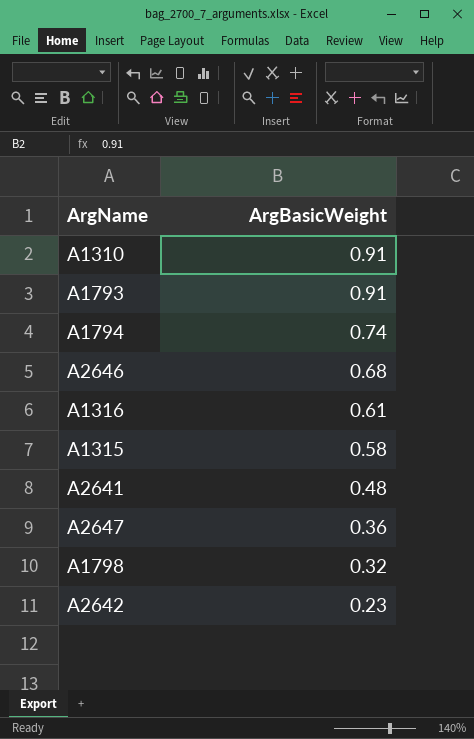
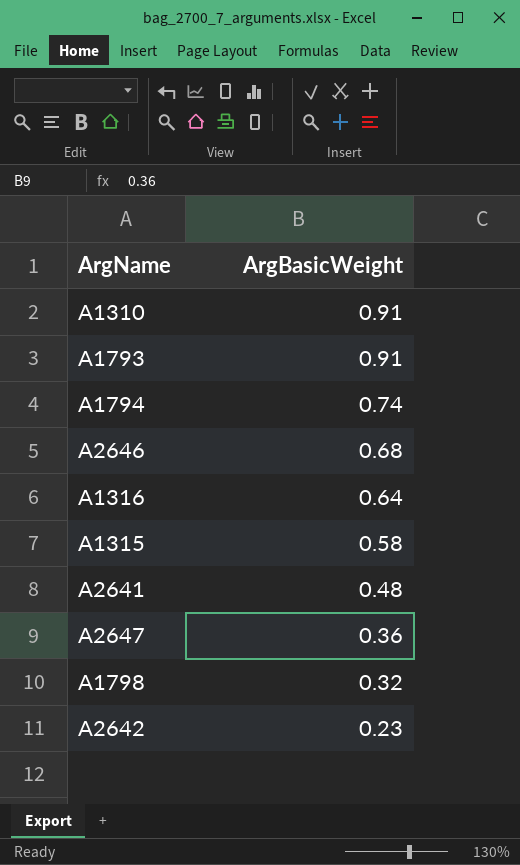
A1316 | ArgBasicWeight: 0.61 -> 0.64

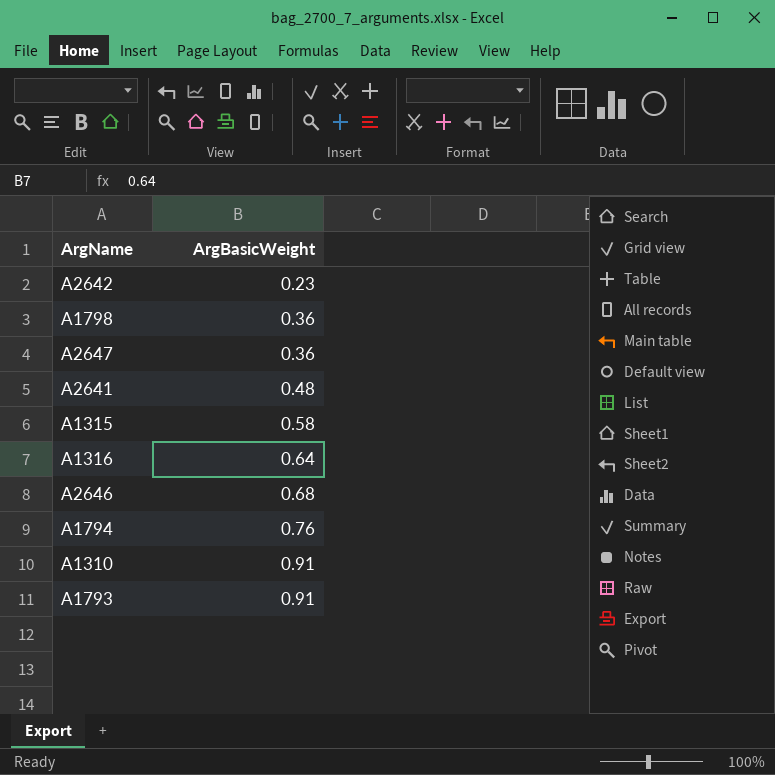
row order: ArgBasicWeight descending -> ArgBasicWeight ascending
A1798 | ArgBasicWeight: 0.32 -> 0.36
A1794 | ArgBasicWeight: 0.74 -> 0.76

